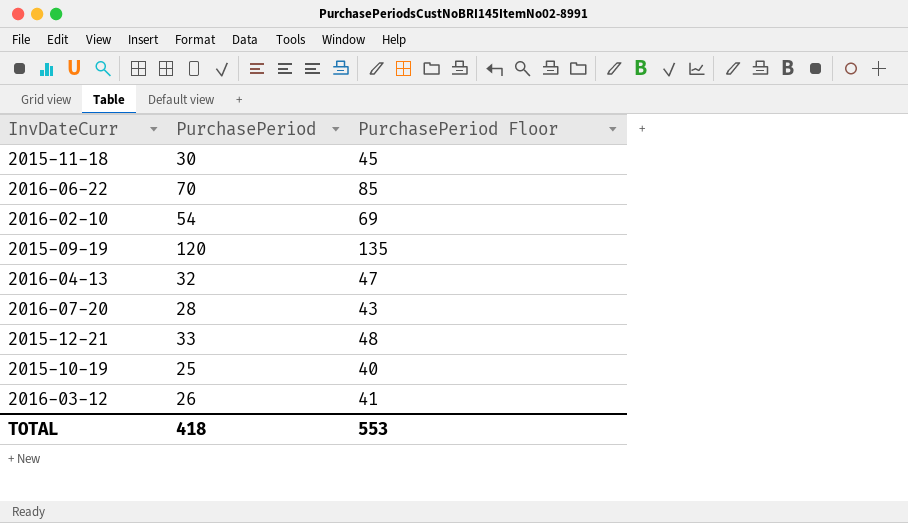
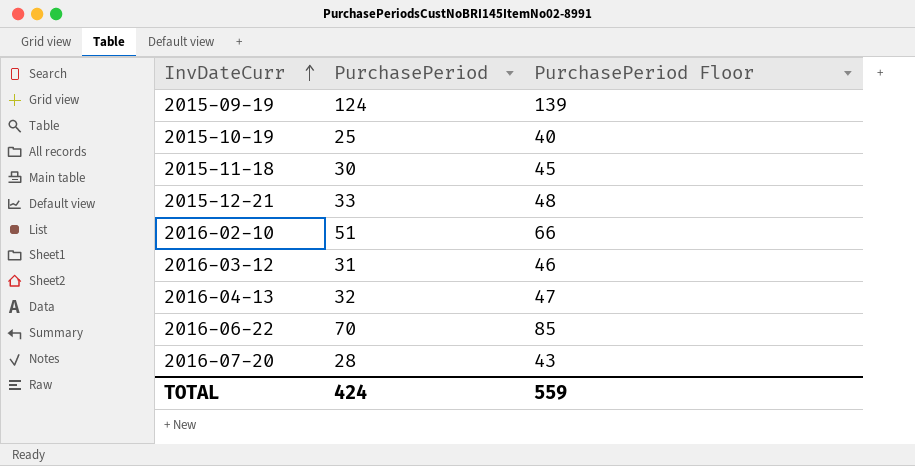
row order: none -> InvDateCurr ascending
2015-09-19 | PurchasePeriod: 120 -> 124
2015-09-19 | PurchasePeriod Floor: 135 -> 139
2016-02-10 | PurchasePeriod: 54 -> 51
2016-02-10 | PurchasePeriod Floor: 69 -> 66
2016-03-12 | PurchasePeriod: 26 -> 31
2016-03-12 | PurchasePeriod Floor: 41 -> 46
TOTAL | PurchasePeriod: 418 -> 424
TOTAL | PurchasePeriod Floor: 553 -> 559

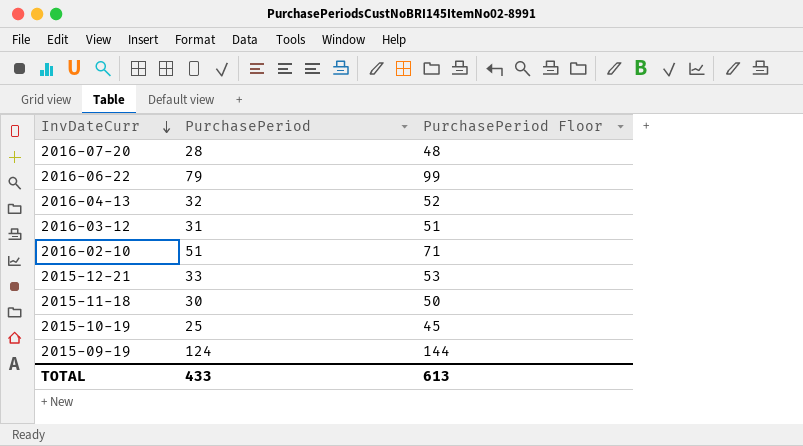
row order: InvDateCurr ascending -> InvDateCurr descending
column PurchasePeriod Floor | formula: [PurchasePeriod] + 15 -> [PurchasePeriod] + 20
2016-06-22 | PurchasePeriod: 70 -> 79
TOTAL | PurchasePeriod: 424 -> 433
TOTAL | PurchasePeriod Floor: 559 -> 613

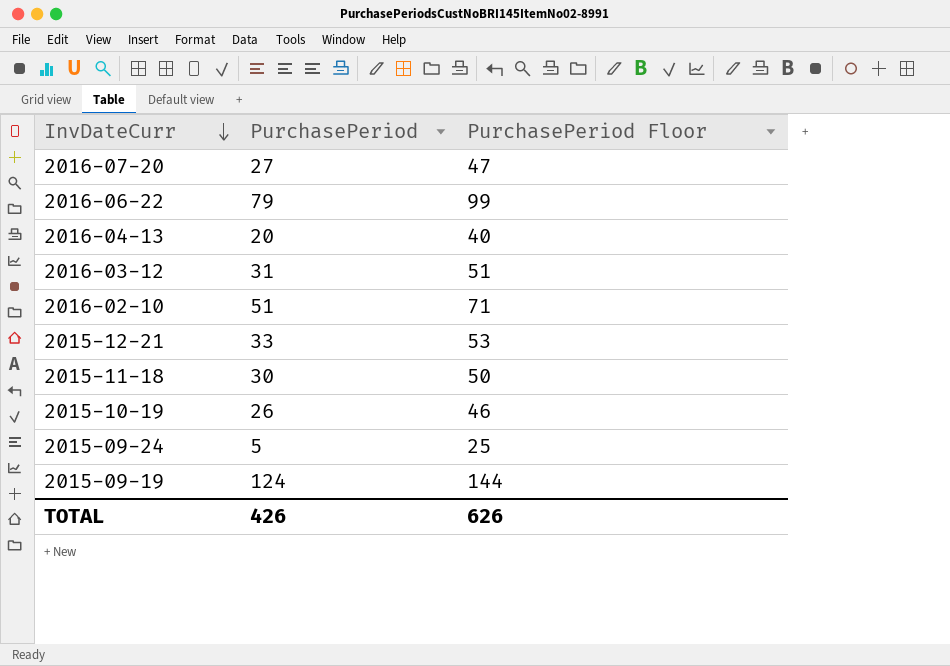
2016-07-20 | PurchasePeriod: 28 -> 27
2016-07-20 | PurchasePeriod Floor: 48 -> 47
2016-04-13 | PurchasePeriod: 32 -> 20
2016-04-13 | PurchasePeriod Floor: 52 -> 40
2015-10-19 | PurchasePeriod: 25 -> 26
2015-10-19 | PurchasePeriod Floor: 45 -> 46
row 2015-09-24: none -> 5 | 25
TOTAL | PurchasePeriod: 433 -> 426
TOTAL | PurchasePeriod Floor: 613 -> 626

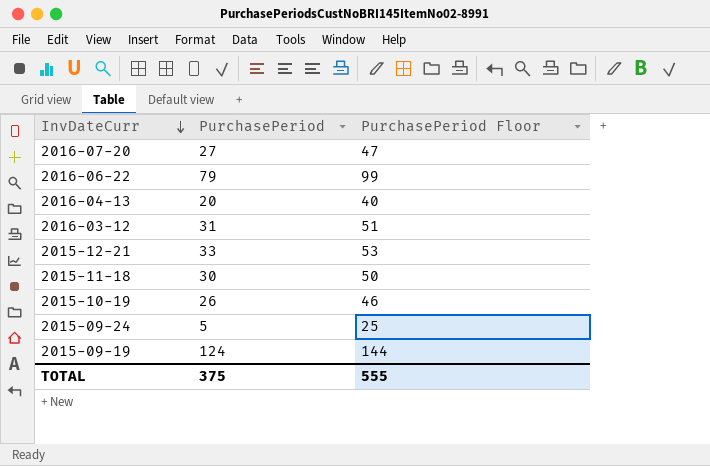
row 2016-02-10: 51 | 71 -> none
TOTAL | PurchasePeriod: 426 -> 375
TOTAL | PurchasePeriod Floor: 626 -> 555

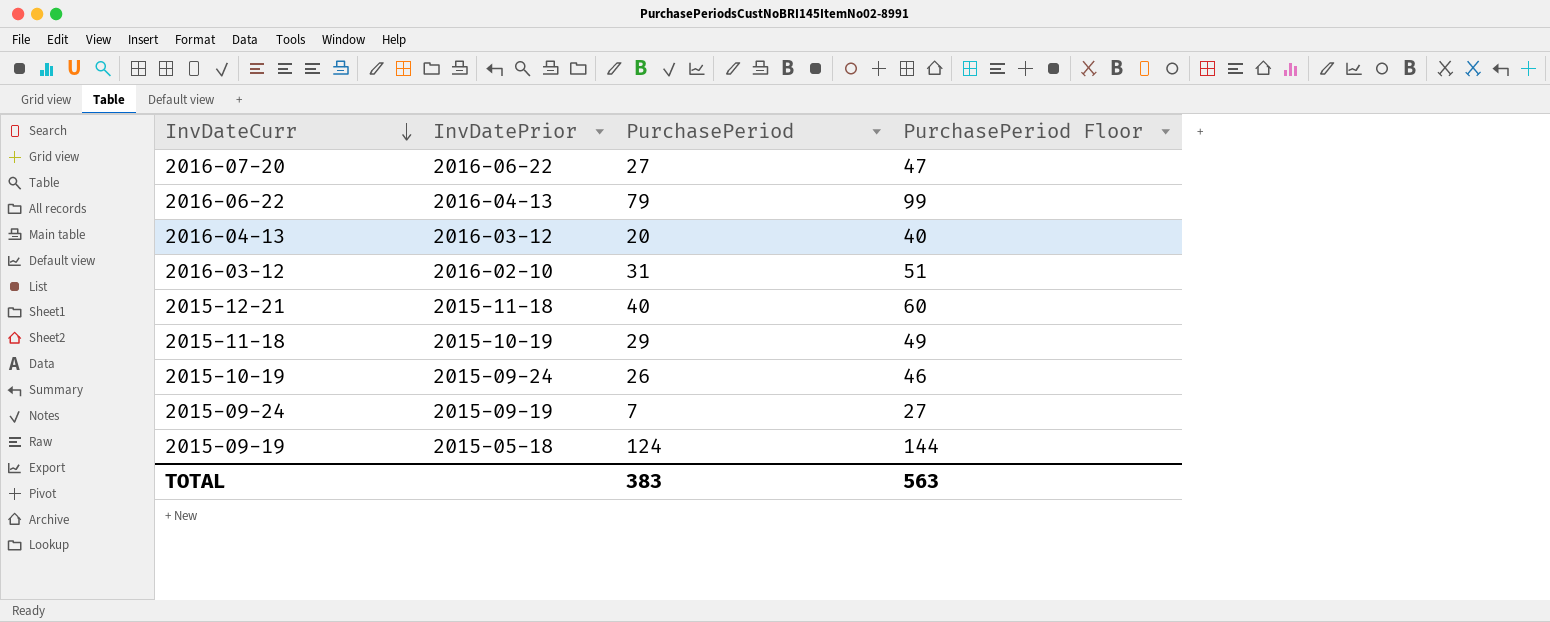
column InvDatePrior | position: none -> 2
2015-12-21 | PurchasePeriod: 33 -> 40
2015-12-21 | PurchasePeriod Floor: 53 -> 60
2015-11-18 | PurchasePeriod: 30 -> 29
2015-11-18 | PurchasePeriod Floor: 50 -> 49
2015-09-24 | PurchasePeriod: 5 -> 7
2015-09-24 | PurchasePeriod Floor: 25 -> 27
TOTAL | PurchasePeriod: 375 -> 383
TOTAL | PurchasePeriod Floor: 555 -> 563

